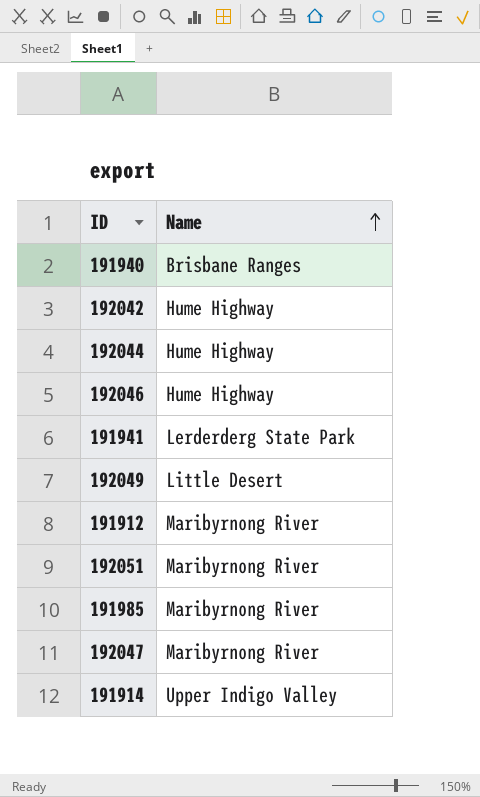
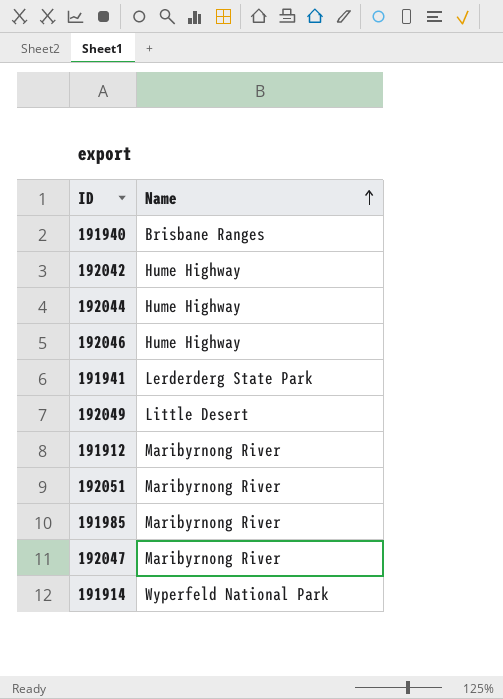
191914 | Name: Upper Indigo Valley -> Wyperfeld National Park

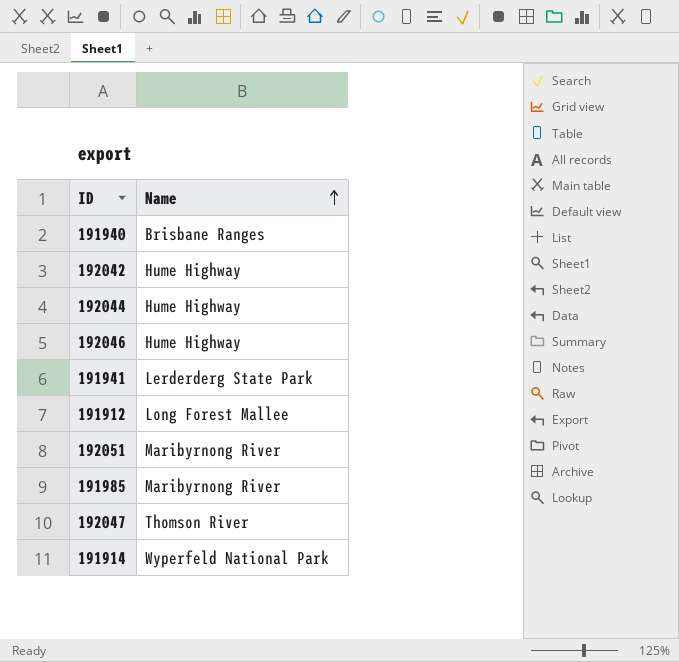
row 192049: Little Desert -> none
191912 | Name: Maribyrnong River -> Long Forest Mallee
192047 | Name: Maribyrnong River -> Thomson River

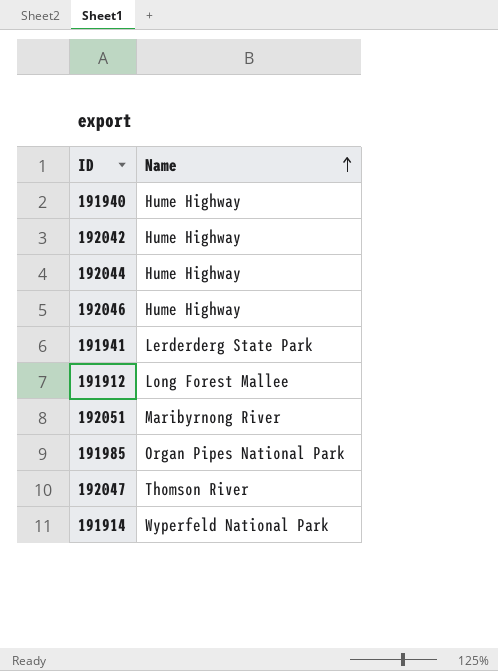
191940 | Name: Brisbane Ranges -> Hume Highway
191985 | Name: Maribyrnong River -> Organ Pipes National Park

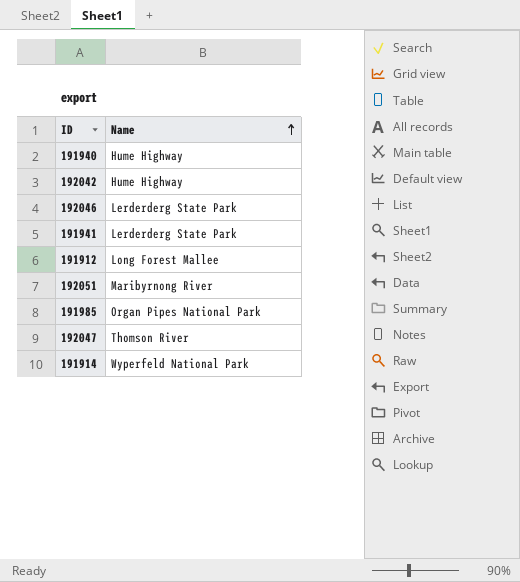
row 192044: Hume Highway -> none
192046 | Name: Hume Highway -> Lerderderg State Park

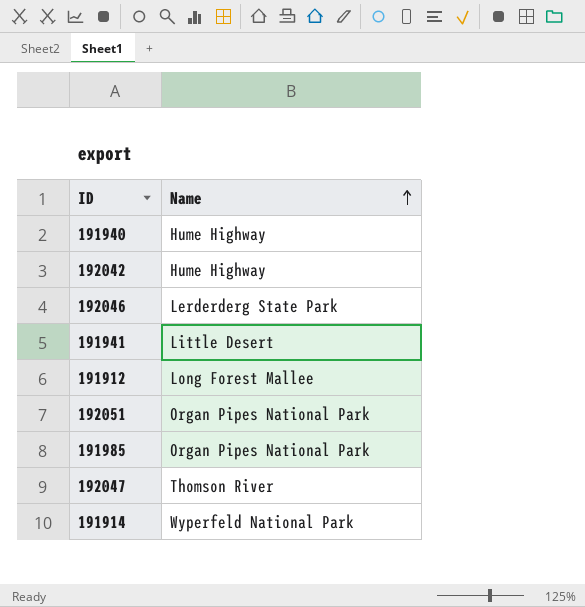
191941 | Name: Lerderderg State Park -> Little Desert
192051 | Name: Maribyrnong River -> Organ Pipes National Park

